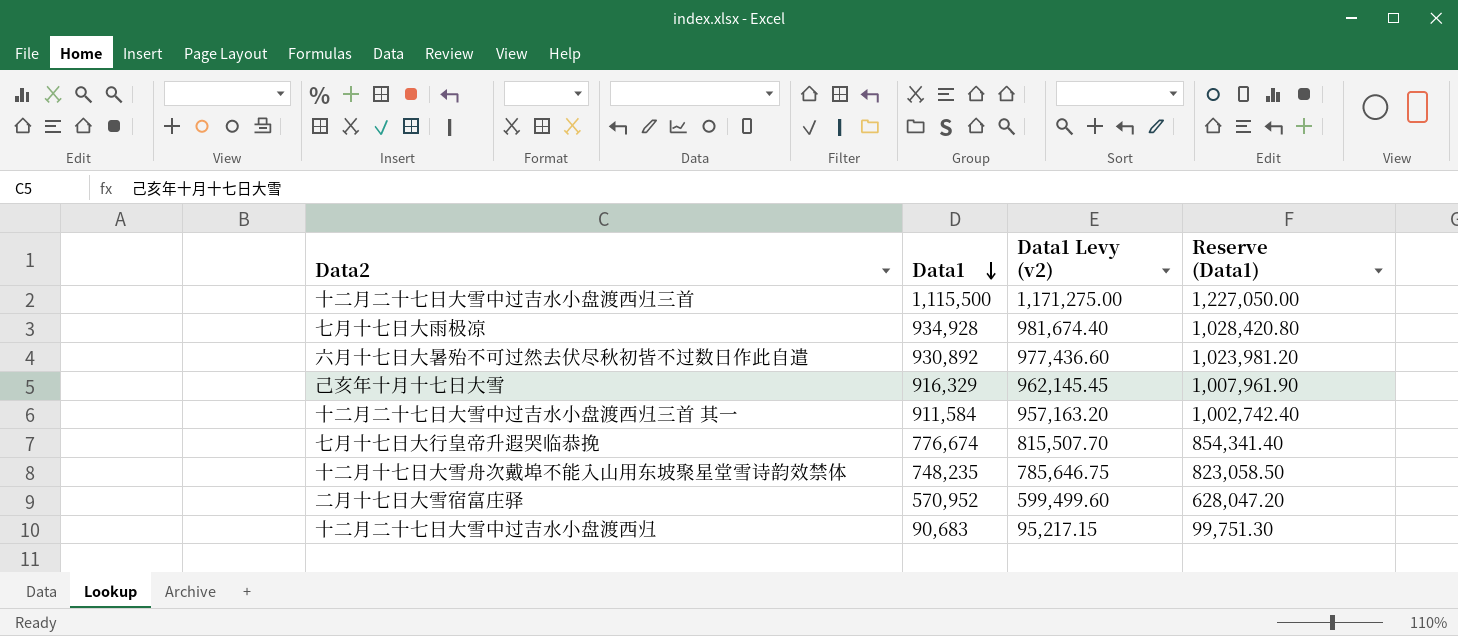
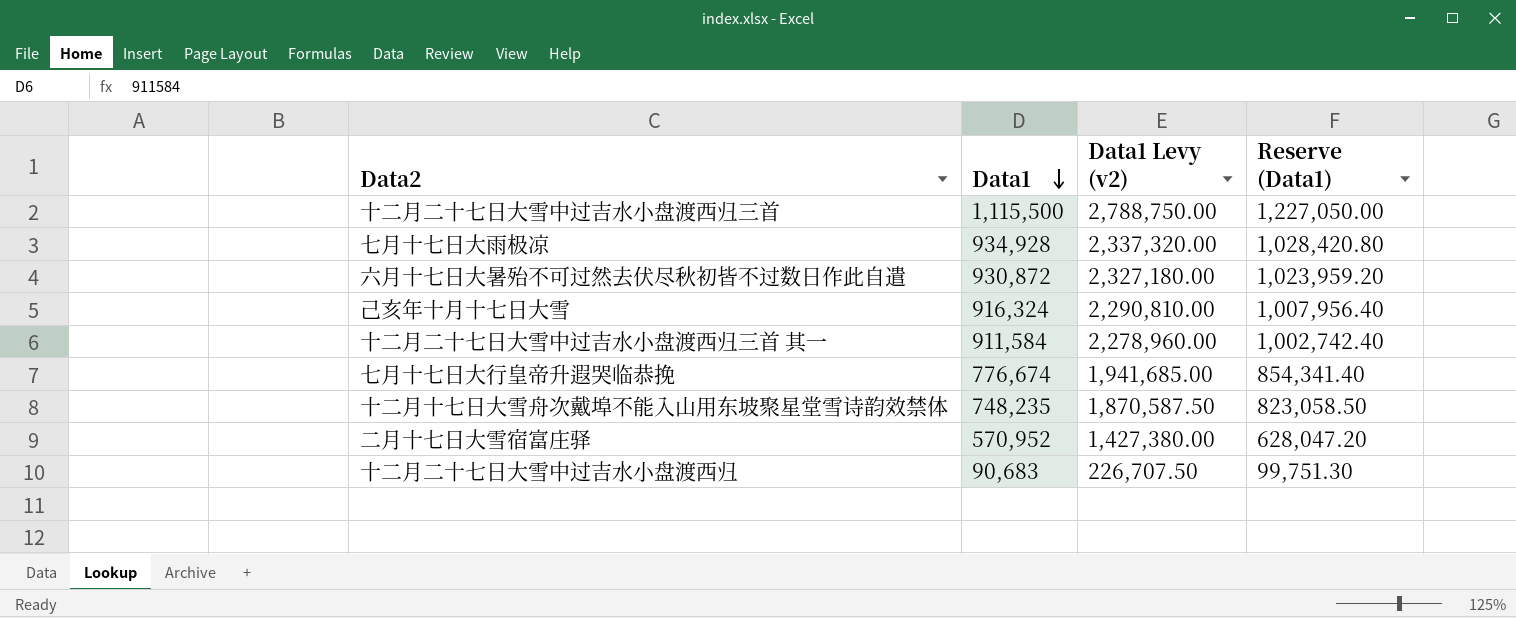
column Data1 Levy (v2) | formula: [Data1] * 1.05 -> [Data1] * 2.5
六月十七日大暑殆不可过然去伏尽秋初皆不过数日作此自遣 | Data1: 930,892 -> 930,872
六月十七日大暑殆不可过然去伏尽秋初皆不过数日作此自遣 | Reserve (Data1): 1,023,981.20 -> 1,023,959.20
己亥年十月十七日大雪 | Data1: 916,329 -> 916,324
己亥年十月十七日大雪 | Reserve (Data1): 1,007,961.90 -> 1,007,956.40

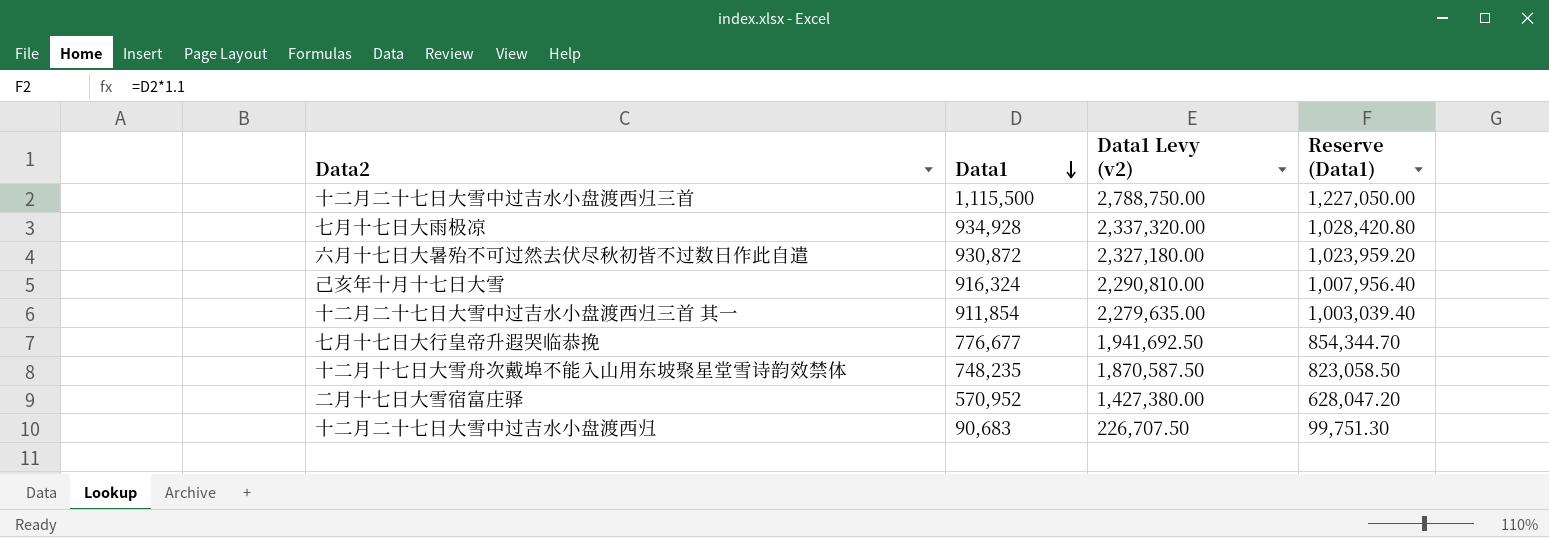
十二月二十七日大雪中过吉水小盘渡西归三首 其一 | Data1: 911,584 -> 911,854
十二月二十七日大雪中过吉水小盘渡西归三首 其一 | Data1 Levy (v2): 2,278,960.00 -> 2,279,635.00
十二月二十七日大雪中过吉水小盘渡西归三首 其一 | Reserve (Data1): 1,002,742.40 -> 1,003,039.40
七月十七日大行皇帝升遐哭临恭挽 | Data1: 776,674 -> 776,677
七月十七日大行皇帝升遐哭临恭挽 | Data1 Levy (v2): 1,941,685.00 -> 1,941,692.50
七月十七日大行皇帝升遐哭临恭挽 | Reserve (Data1): 854,341.40 -> 854,344.70

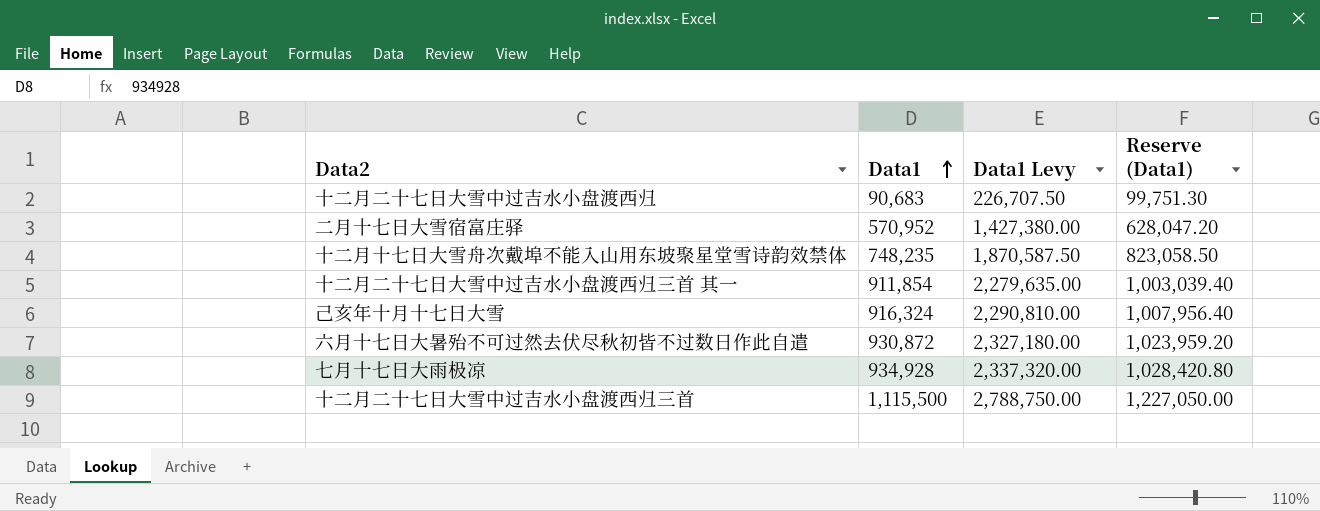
row order: Data1 descending -> Data1 ascending
column name: Data1 Levy (v2) -> Data1 Levy
row 七月十七日大行皇帝升遐哭临恭挽: 776,677 | 1,941,692.50 | 854,344.70 -> none

